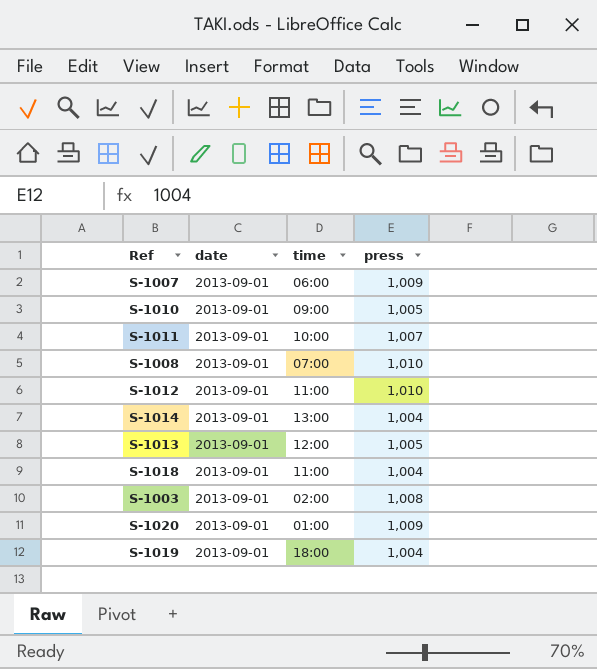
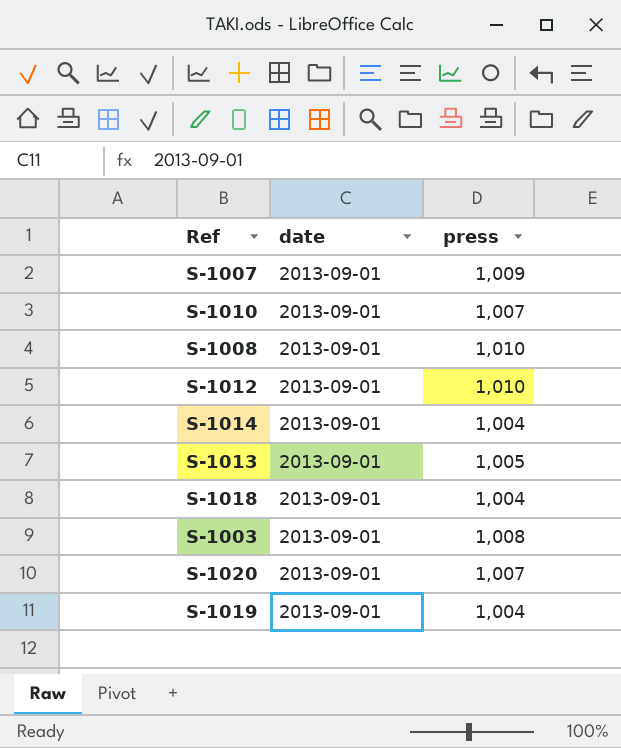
column time | position: 3 -> none
row S-1011: 2013-09-01 | 10:00 | 1,007 -> none
S-1010 | press: 1,005 -> 1,007
S-1020 | press: 1,009 -> 1,007

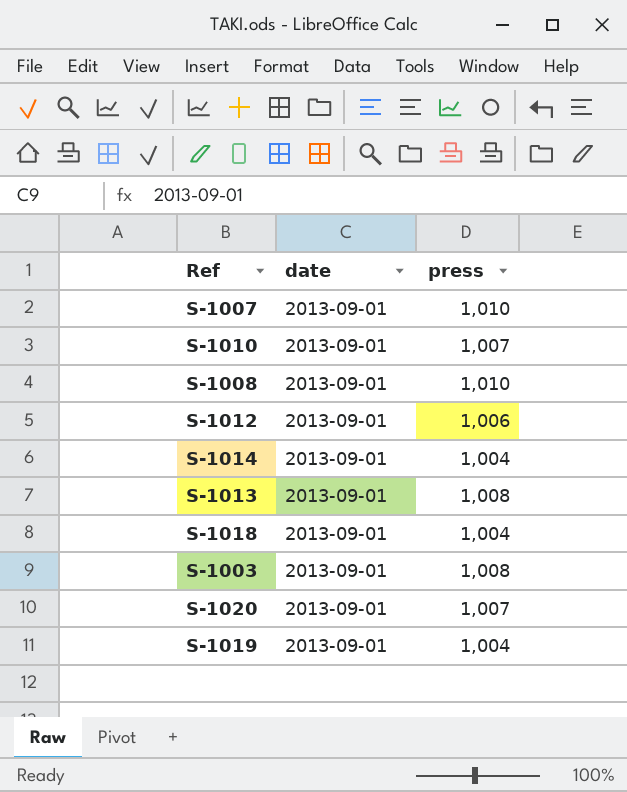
S-1007 | press: 1,009 -> 1,010
S-1012 | press: 1,010 -> 1,006
S-1013 | press: 1,005 -> 1,008

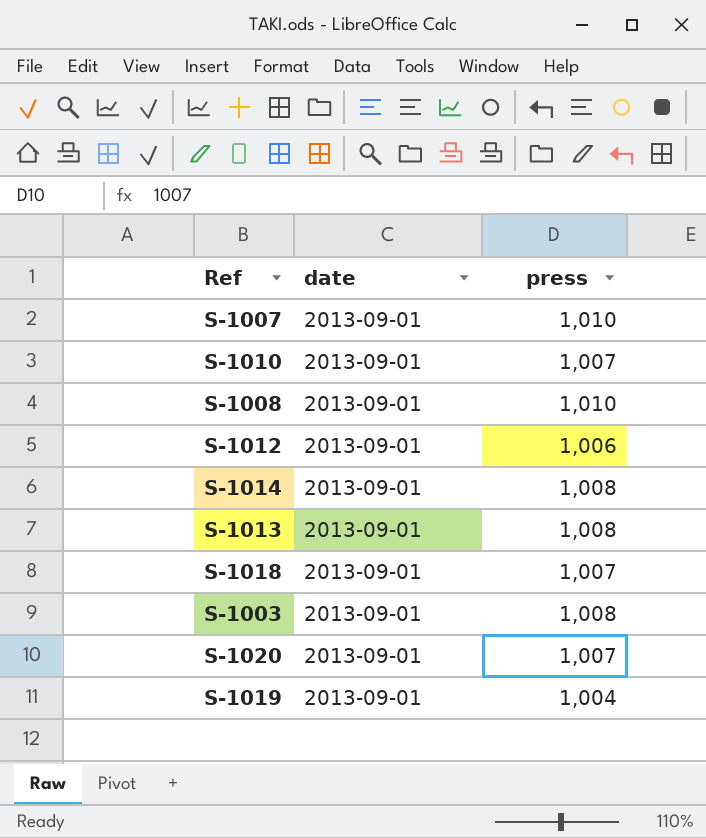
S-1014 | press: 1,004 -> 1,008
S-1018 | press: 1,004 -> 1,007

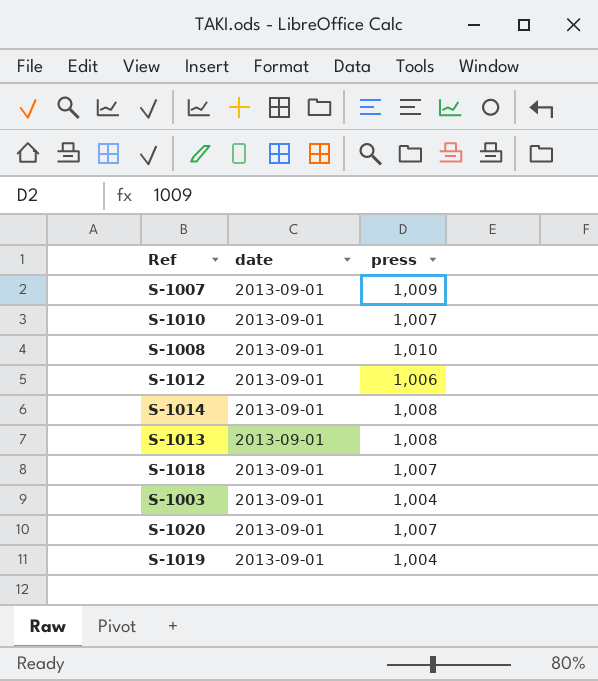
S-1007 | press: 1,010 -> 1,009
S-1003 | press: 1,008 -> 1,004

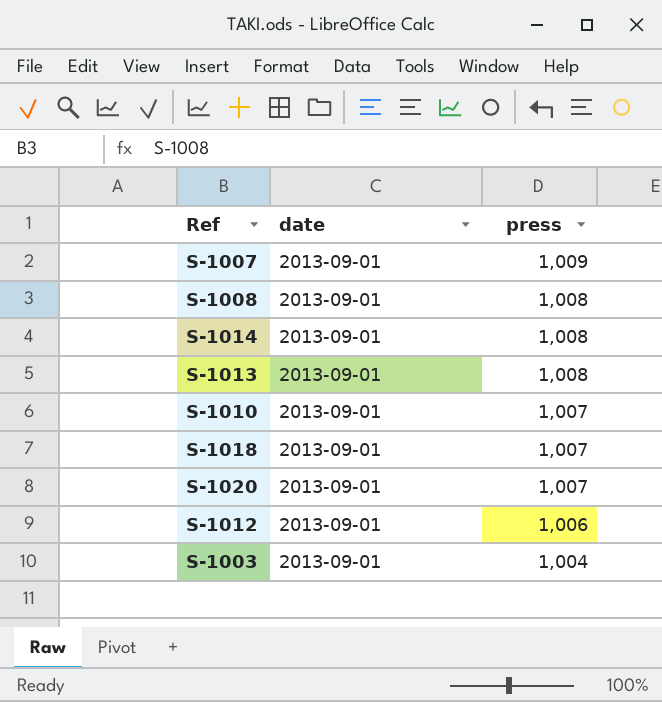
row order: none -> press descending
row S-1019: 2013-09-01 | 1,004 -> none
S-1008 | press: 1,010 -> 1,008

